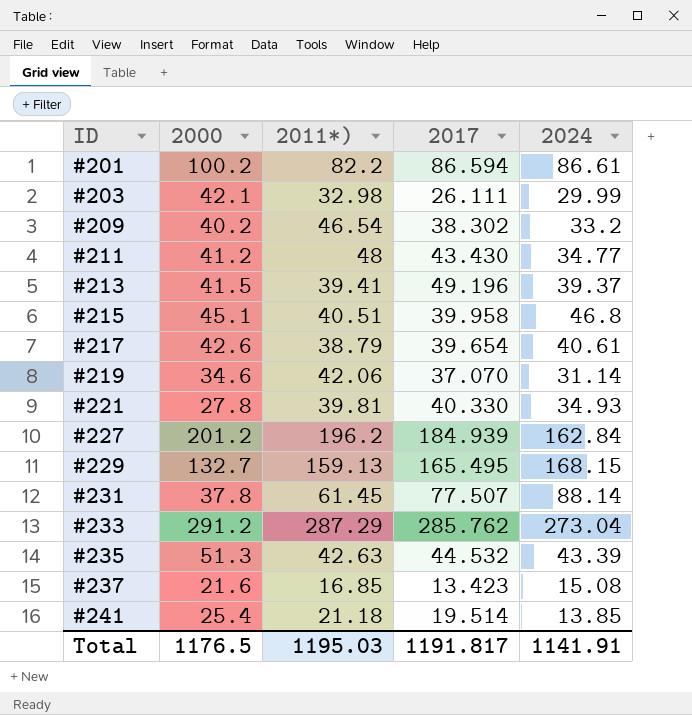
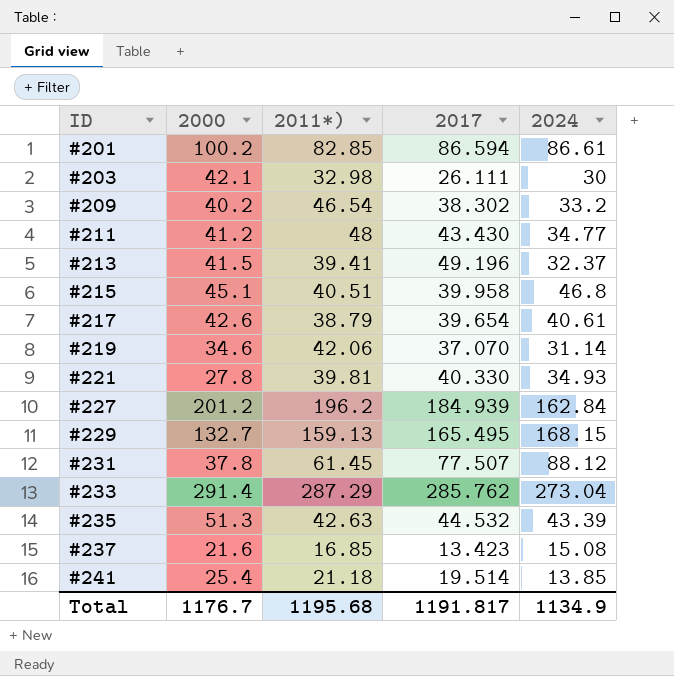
#201 | 2011*): 82.2 -> 82.85
#203 | 2024: 29.99 -> 30
#213 | 2024: 39.37 -> 32.37
#231 | 2024: 88.14 -> 88.12
#233 | 2000: 291.2 -> 291.4
Total | 2000: 1176.5 -> 1176.7
Total | 2011*): 1195.03 -> 1195.68
Total | 2024: 1141.91 -> 1134.9

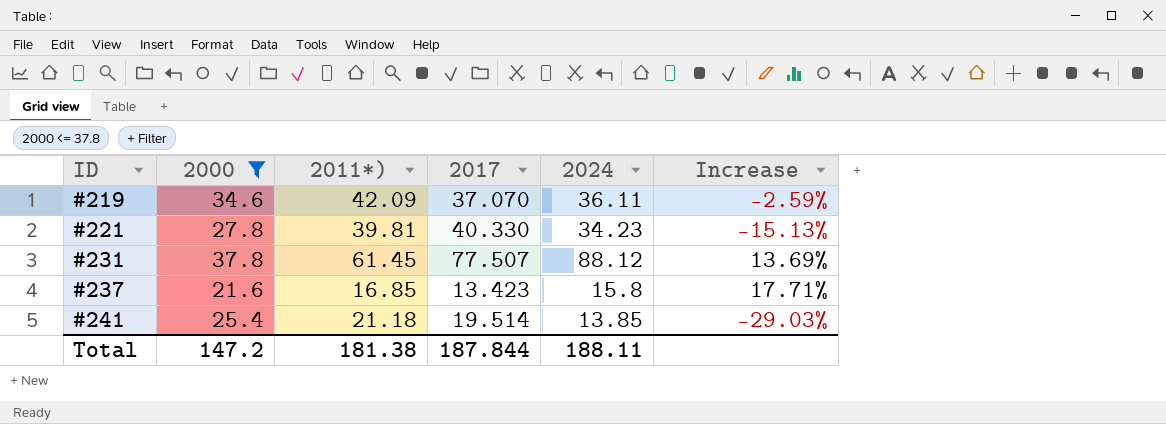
filter: none -> 2000 <= 37.8
column Increase | formula: none -> ([2024] - [2017]) / [2017]
#219 | 2011*): 42.06 -> 42.09
#219 | 2024: 31.14 -> 36.11
#221 | 2024: 34.93 -> 34.23
#237 | 2024: 15.08 -> 15.8
Total | 2000: 1176.7 -> 147.2
Total | 2011*): 1195.68 -> 181.38
Total | 2017: 1191.817 -> 187.844
Total | 2024: 1134.9 -> 188.11

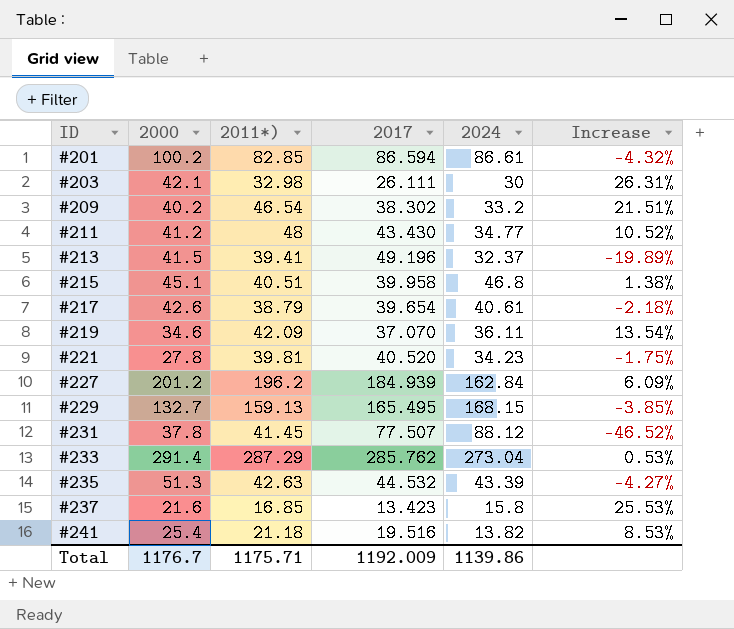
filter: 2000 <= 37.8 -> none
column Increase | formula: ([2024] - [2017]) / [2017] -> ([2011*)] - [2017]) / [2017]
#221 | 2017: 40.330 -> 40.520
#231 | 2011*): 61.45 -> 41.45
#241 | 2017: 19.514 -> 19.516
#241 | 2024: 13.85 -> 13.82
Total | 2000: 147.2 -> 1176.7
Total | 2011*): 181.38 -> 1175.71
Total | 2017: 187.844 -> 1192.009
Total | 2024: 188.11 -> 1139.86

